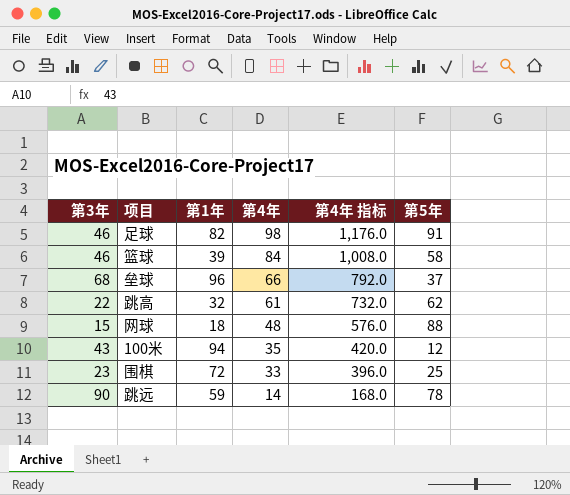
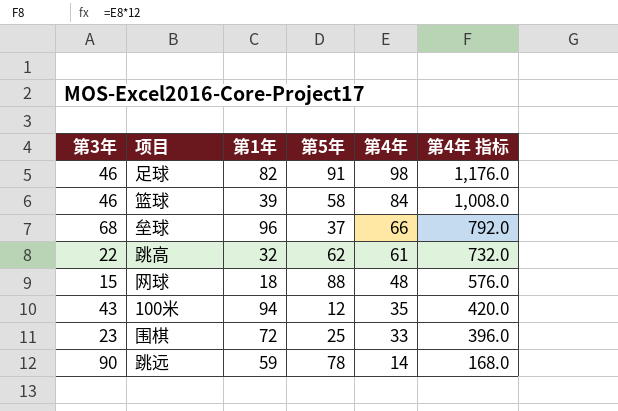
column 第5年 | position: 6 -> 4

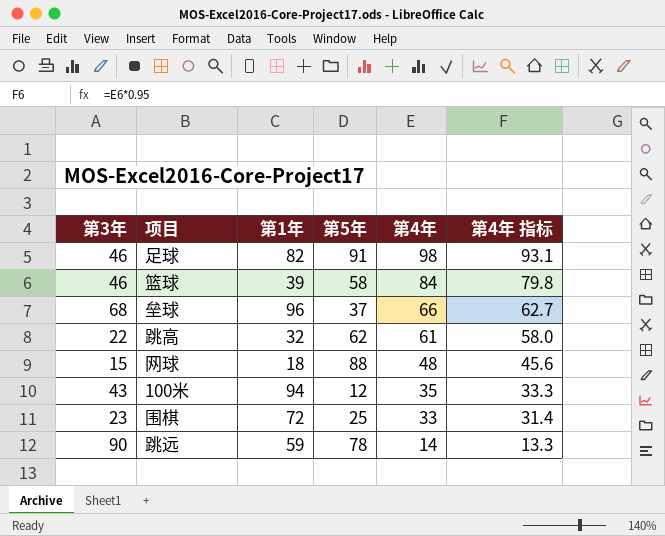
column 第4年 指标 | formula: [第4年] * 12 -> [第4年] * 0.95

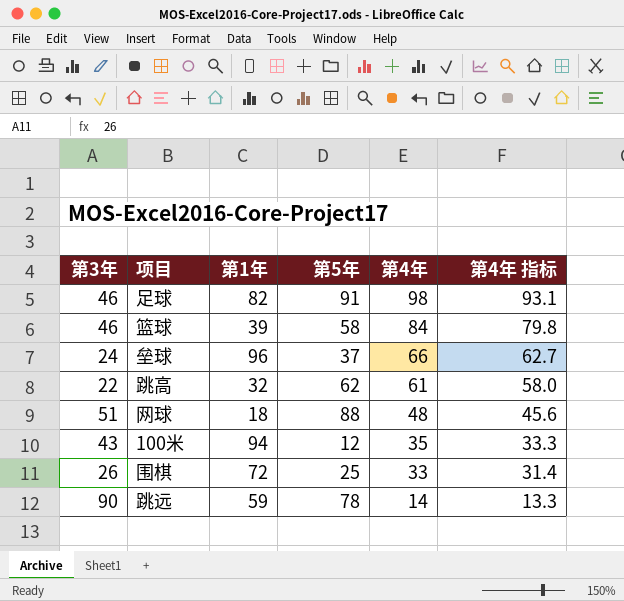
垒球 | 第3年: 68 -> 24
网球 | 第3年: 15 -> 51
围棋 | 第3年: 23 -> 26

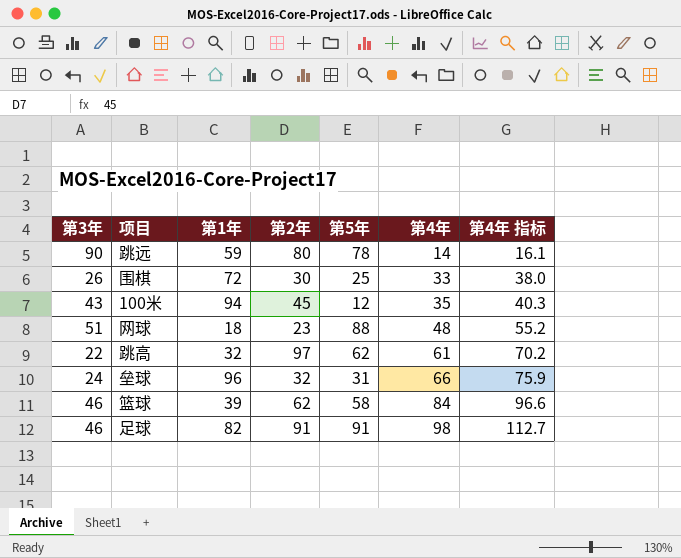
row order: 第4年 descending -> 第4年 ascending
column 第2年 | position: none -> 4
column 第4年 指标 | formula: [第4年] * 0.95 -> [第4年] * 1.15
垒球 | 第5年: 37 -> 31

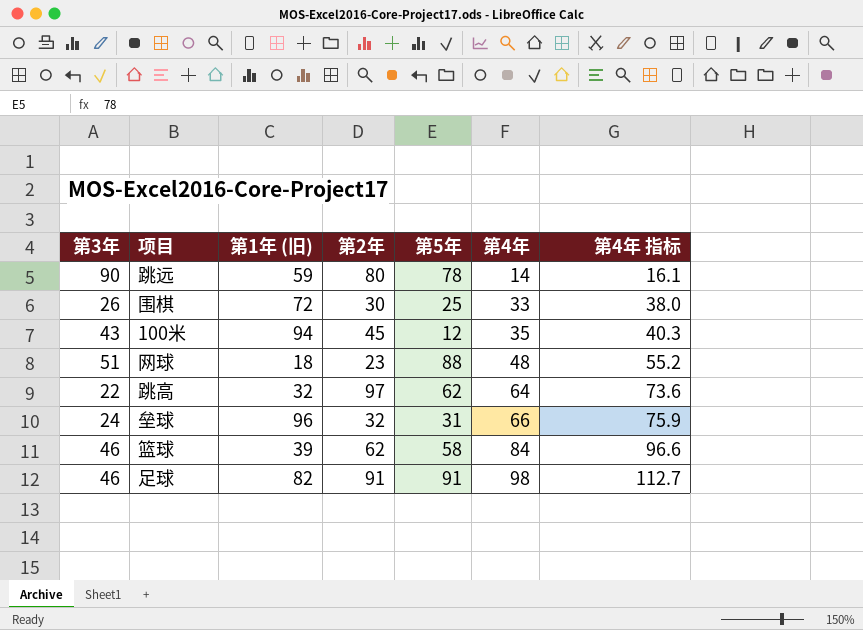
column name: 第1年 -> 第1年 (旧)
跳高 | 第4年: 61 -> 64
跳高 | 第4年 指标: 70.2 -> 73.6

